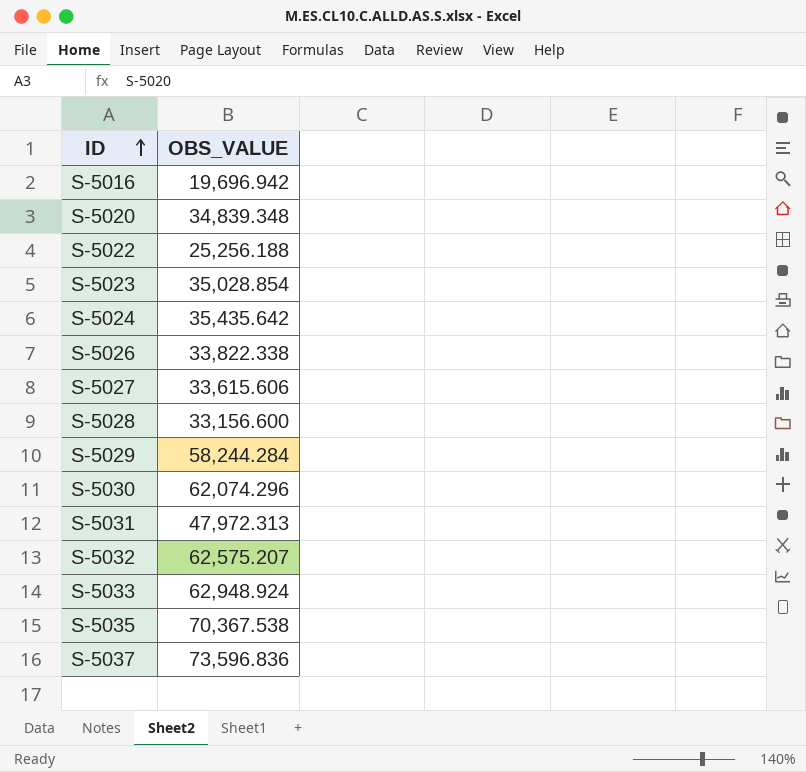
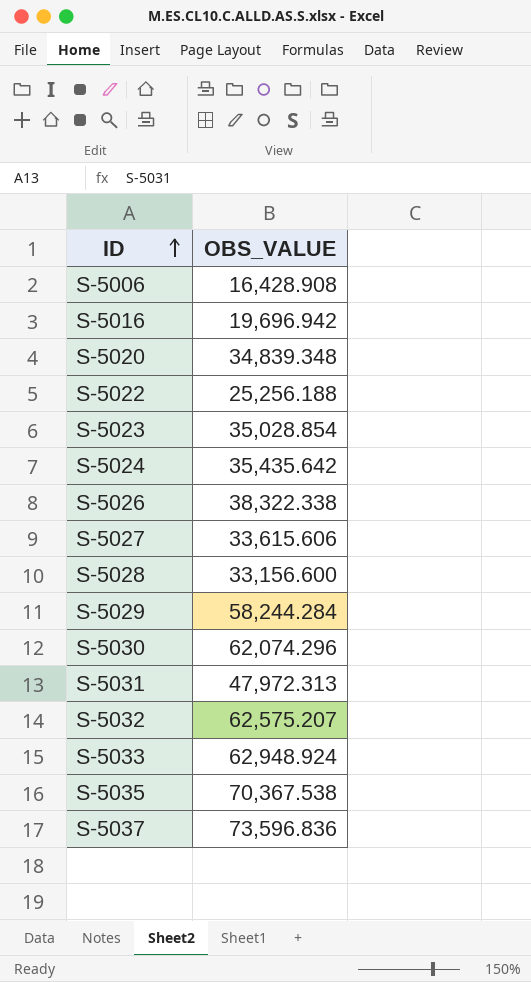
row S-5006: none -> 16,428.908
S-5026 | OBS_VALUE: 33,822.338 -> 38,322.338

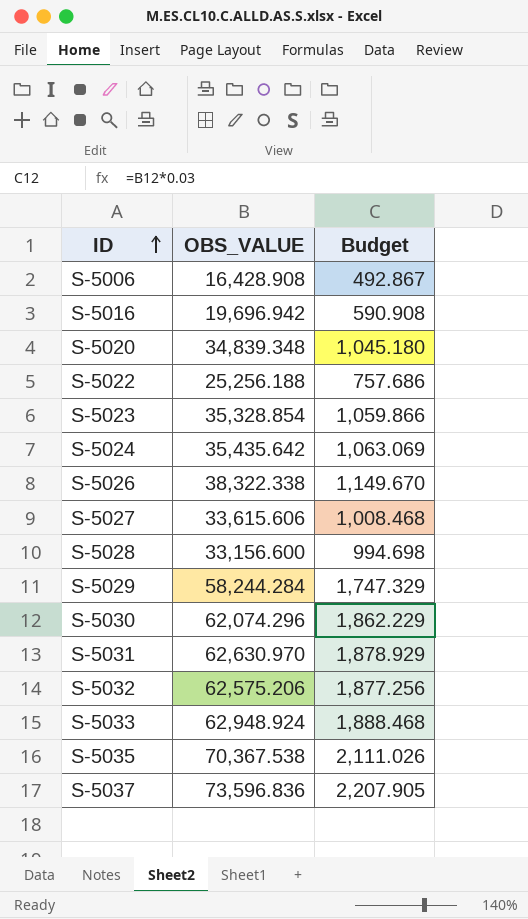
column Budget | formula: none -> [OBS_VALUE] * 0.03
S-5023 | OBS_VALUE: 35,028.854 -> 35,328.854
S-5031 | OBS_VALUE: 47,972.313 -> 62,630.970
S-5032 | OBS_VALUE: 62,575.207 -> 62,575.206

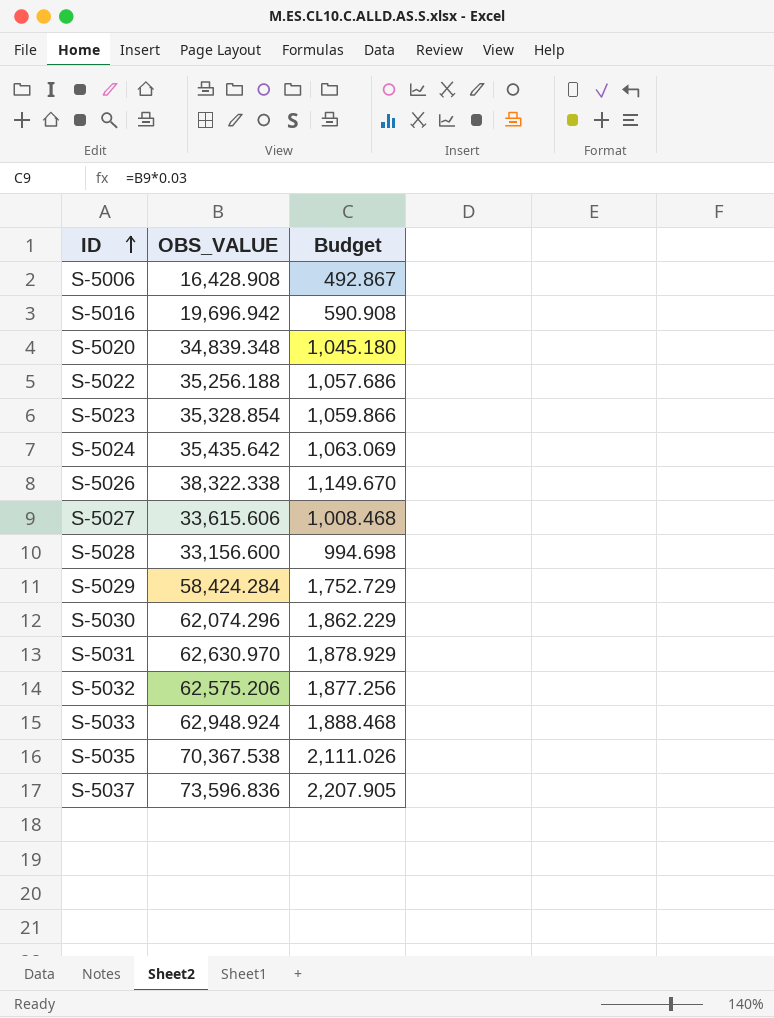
S-5022 | OBS_VALUE: 25,256.188 -> 35,256.188
S-5022 | Budget: 757.686 -> 1,057.686
S-5029 | OBS_VALUE: 58,244.284 -> 58,424.284
S-5029 | Budget: 1,747.329 -> 1,752.729

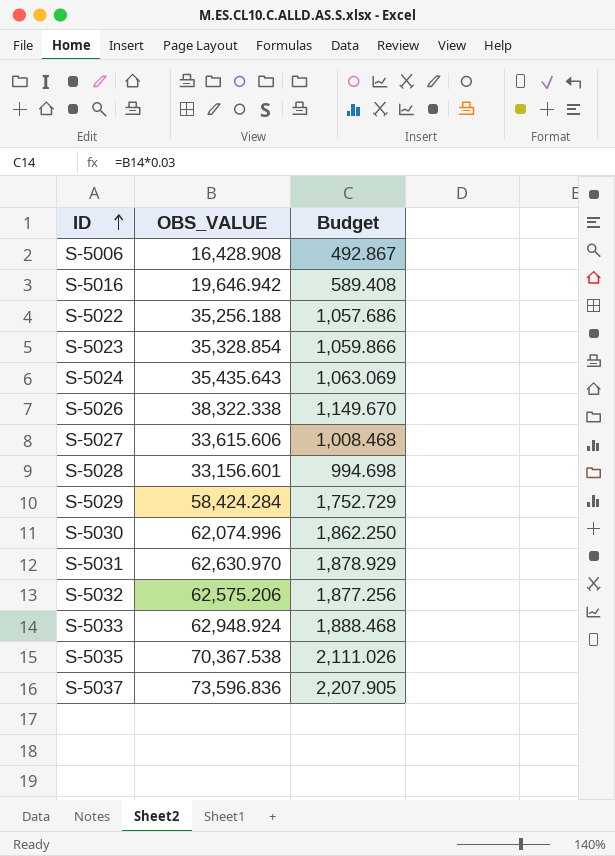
row S-5020: 34,839.348 | 1,045.180 -> none
S-5016 | OBS_VALUE: 19,696.942 -> 19,646.942
S-5016 | Budget: 590.908 -> 589.408
S-5024 | OBS_VALUE: 35,435.642 -> 35,435.643
S-5028 | OBS_VALUE: 33,156.600 -> 33,156.601
S-5030 | OBS_VALUE: 62,074.296 -> 62,074.996
S-5030 | Budget: 1,862.229 -> 1,862.250

